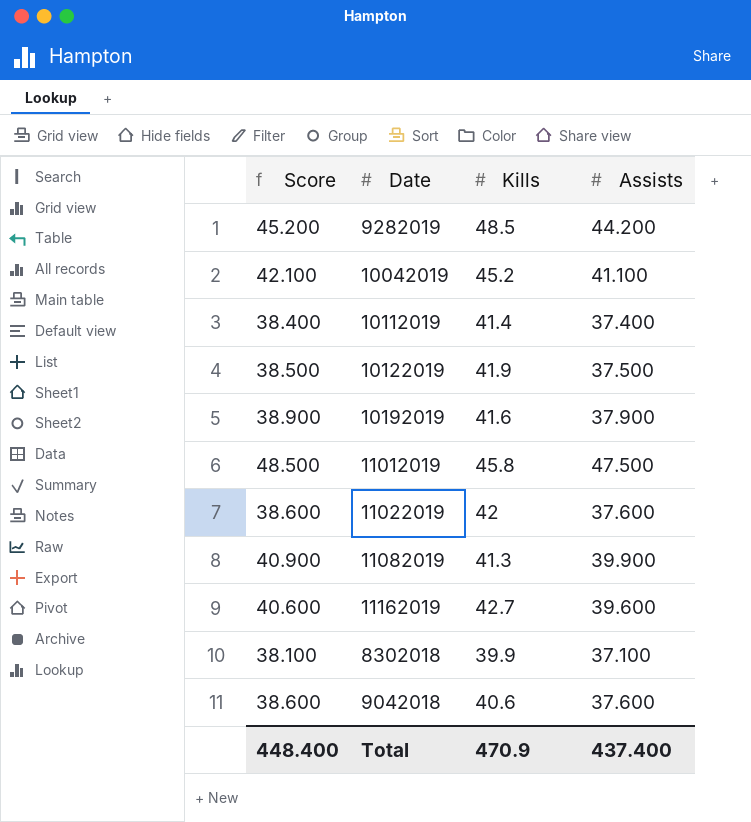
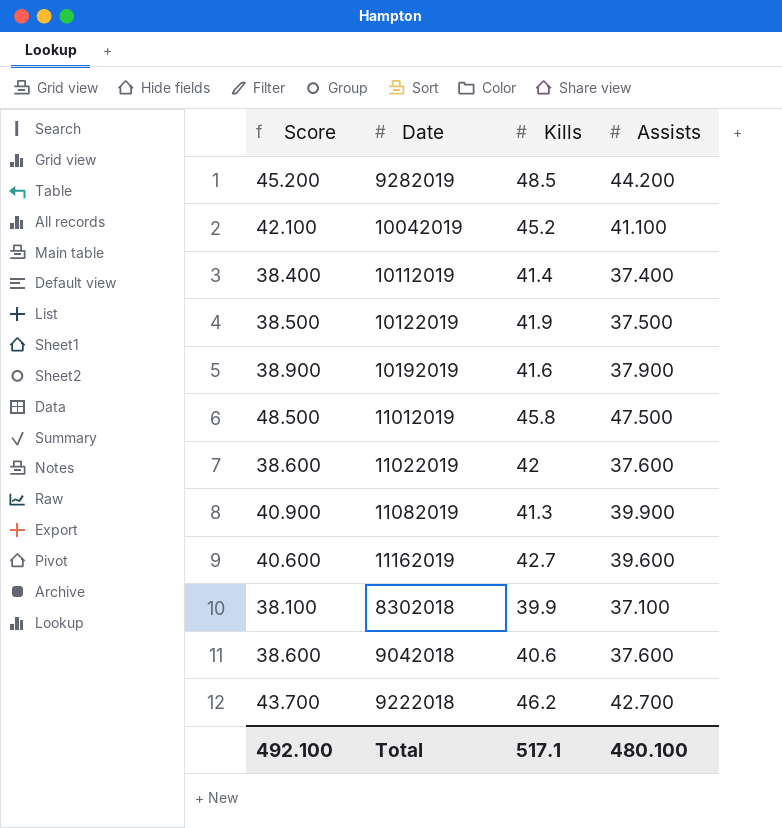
row 9222018: none -> 43.700 | 46.2 | 42.700
Total | Score: 448.400 -> 492.100
Total | Kills: 470.9 -> 517.1
Total | Assists: 437.400 -> 480.100

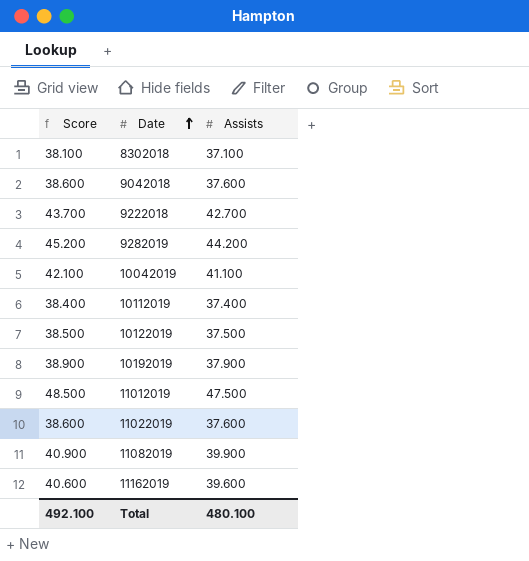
row order: none -> Date ascending
column Kills | position: 3 -> none

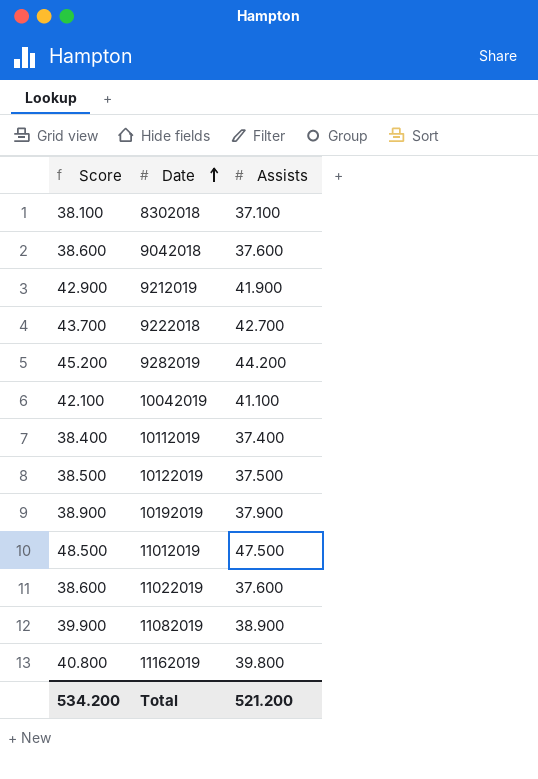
row 9212019: none -> 42.900 | 41.900
11082019 | Score: 40.900 -> 39.900
11082019 | Assists: 39.900 -> 38.900
11162019 | Score: 40.600 -> 40.800
11162019 | Assists: 39.600 -> 39.800
Total | Score: 492.100 -> 534.200
Total | Assists: 480.100 -> 521.200

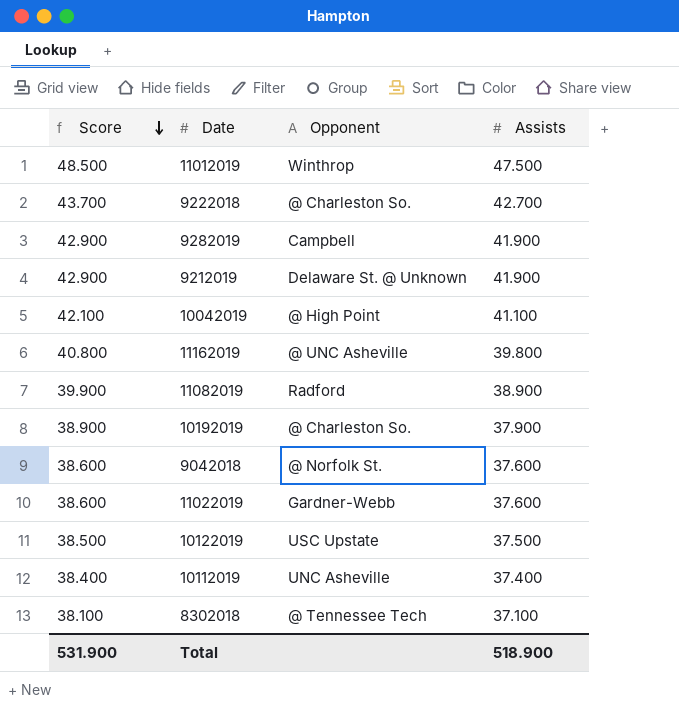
row order: Date ascending -> Score descending
column Opponent | position: none -> 3
9282019 | Score: 45.200 -> 42.900
9282019 | Assists: 44.200 -> 41.900
Total | Score: 534.200 -> 531.900
Total | Assists: 521.200 -> 518.900

